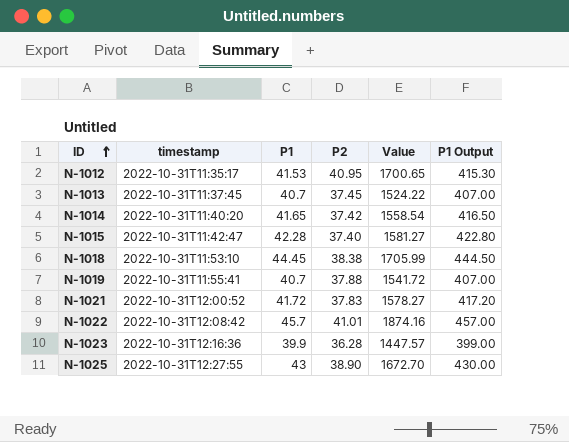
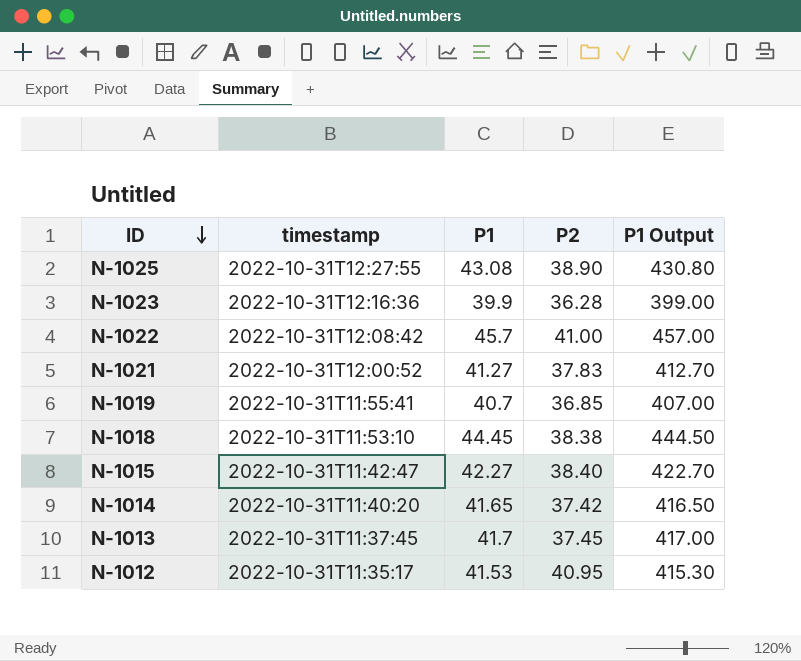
row order: ID ascending -> ID descending
column Value | formula: [P1] * [P2] -> none
N-1025 | P1: 43 -> 43.08
N-1025 | P1 Output: 430.00 -> 430.80
N-1022 | P2: 41.01 -> 41.00
N-1021 | P1: 41.72 -> 41.27
N-1021 | P1 Output: 417.20 -> 412.70
N-1019 | P2: 37.88 -> 36.85
N-1015 | P1: 42.28 -> 42.27
N-1015 | P2: 37.40 -> 38.40
N-1015 | P1 Output: 422.80 -> 422.70
N-1013 | P1: 40.7 -> 41.7
N-1013 | P1 Output: 407.00 -> 417.00

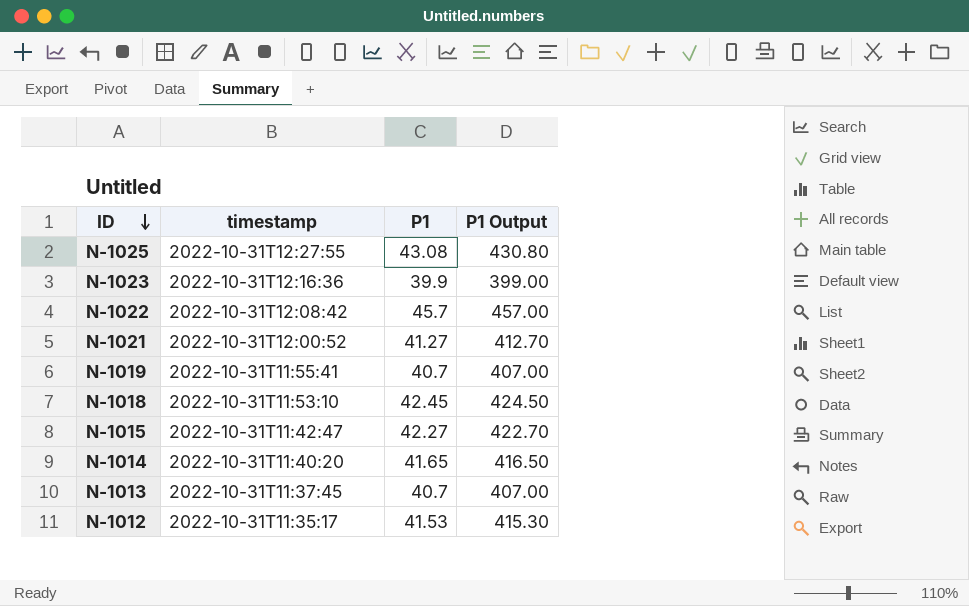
column P2 | position: 4 -> none
N-1018 | P1: 44.45 -> 42.45
N-1018 | P1 Output: 444.50 -> 424.50
N-1013 | P1: 41.7 -> 40.7
N-1013 | P1 Output: 417.00 -> 407.00

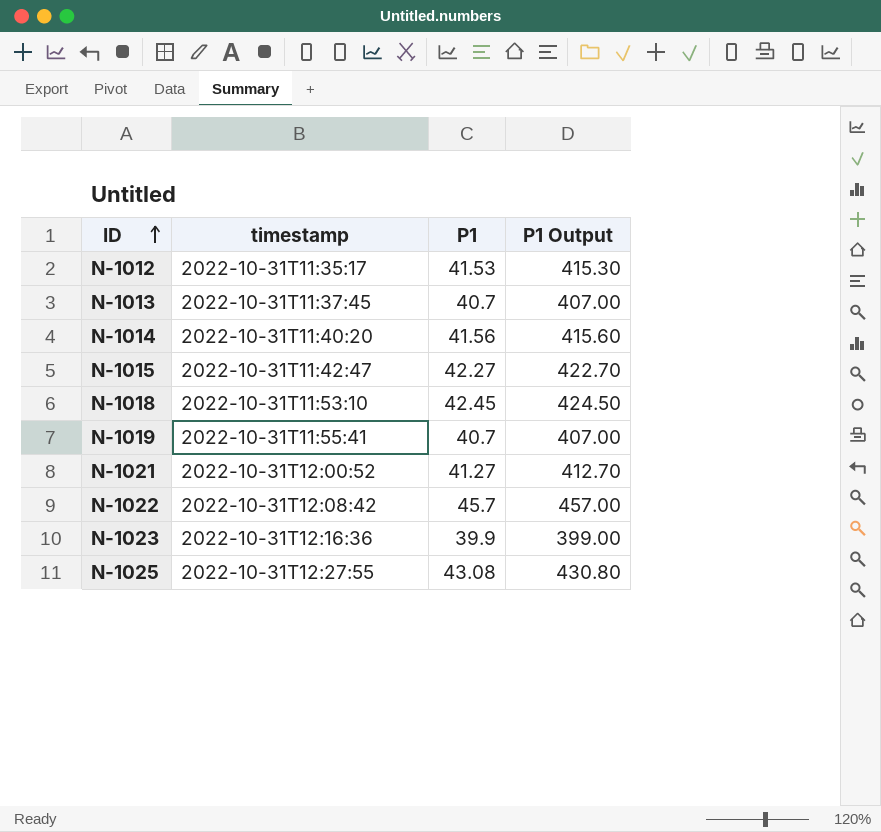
row order: ID descending -> ID ascending
N-1014 | P1: 41.65 -> 41.56
N-1014 | P1 Output: 416.50 -> 415.60

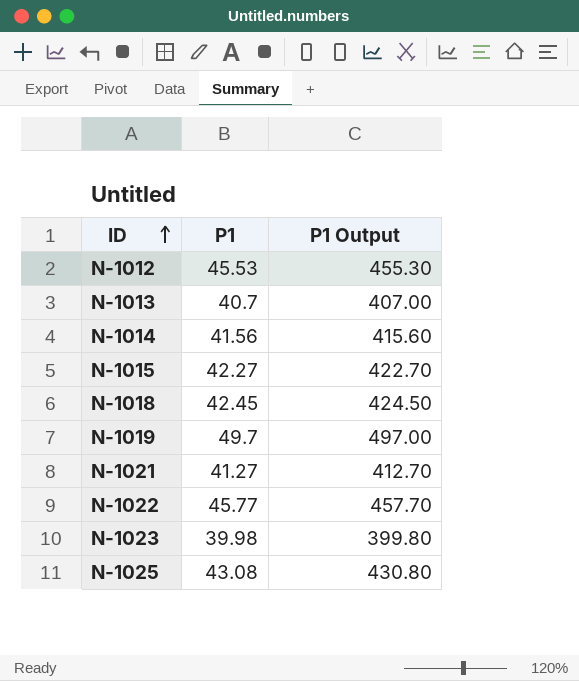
column timestamp | position: 2 -> none
N-1012 | P1: 41.53 -> 45.53
N-1012 | P1 Output: 415.30 -> 455.30
N-1019 | P1: 40.7 -> 49.7
N-1019 | P1 Output: 407.00 -> 497.00
N-1022 | P1: 45.7 -> 45.77
N-1022 | P1 Output: 457.00 -> 457.70
N-1023 | P1: 39.9 -> 39.98
N-1023 | P1 Output: 399.00 -> 399.80

